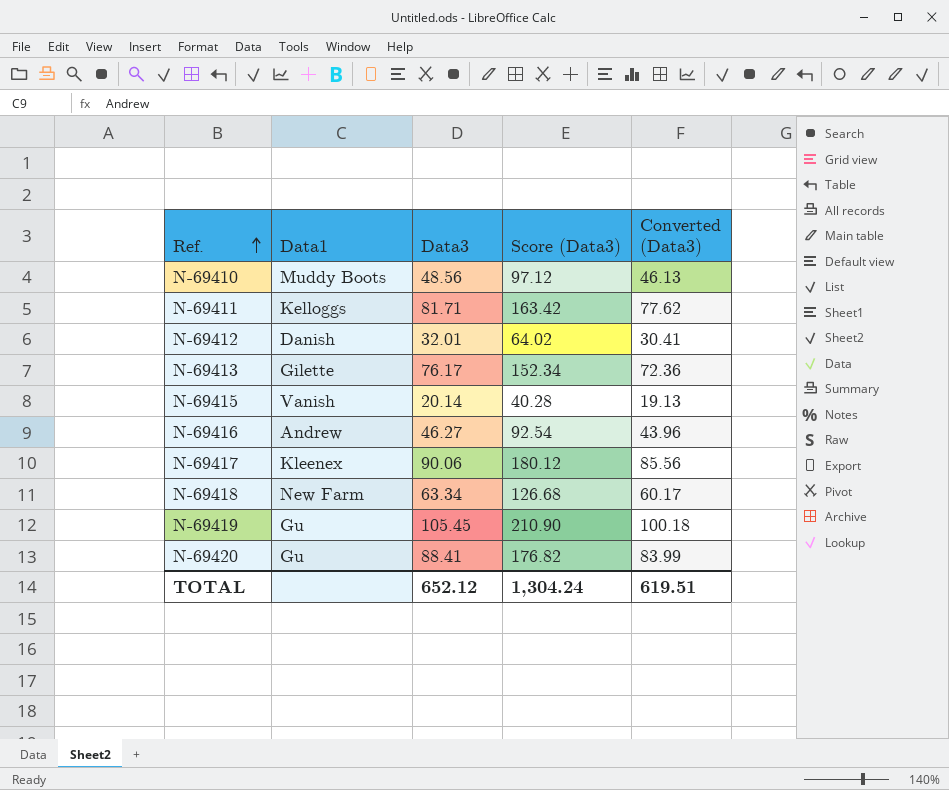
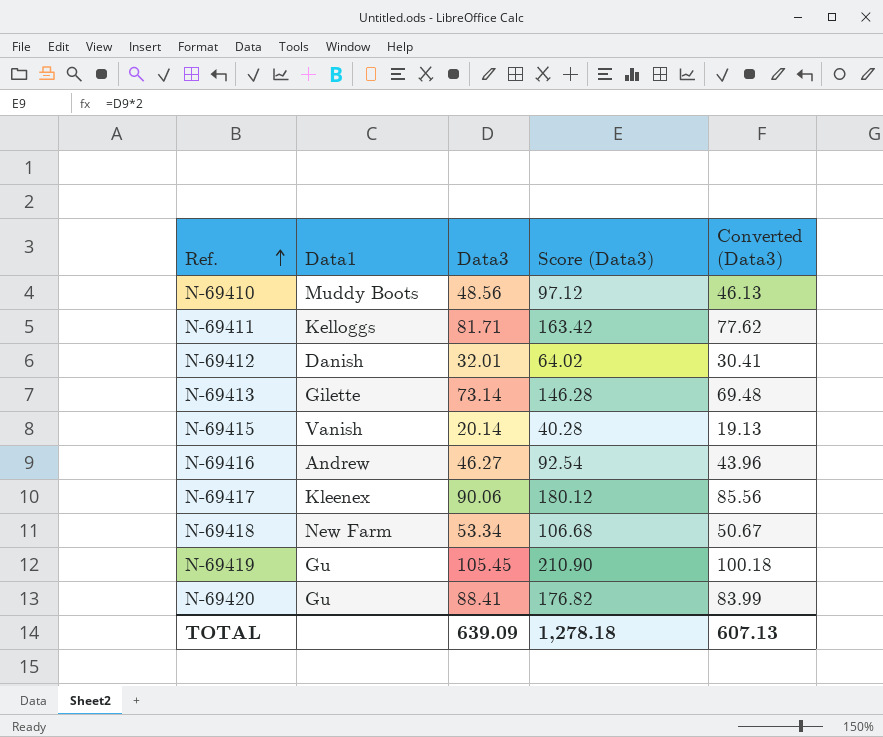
N-69413 | Data3: 76.17 -> 73.14
N-69413 | Score (Data3): 152.34 -> 146.28
N-69413 | Converted (Data3): 72.36 -> 69.48
N-69418 | Data3: 63.34 -> 53.34
N-69418 | Score (Data3): 126.68 -> 106.68
N-69418 | Converted (Data3): 60.17 -> 50.67
TOTAL | Data3: 652.12 -> 639.09
TOTAL | Score (Data3): 1,304.24 -> 1,278.18
TOTAL | Converted (Data3): 619.51 -> 607.13

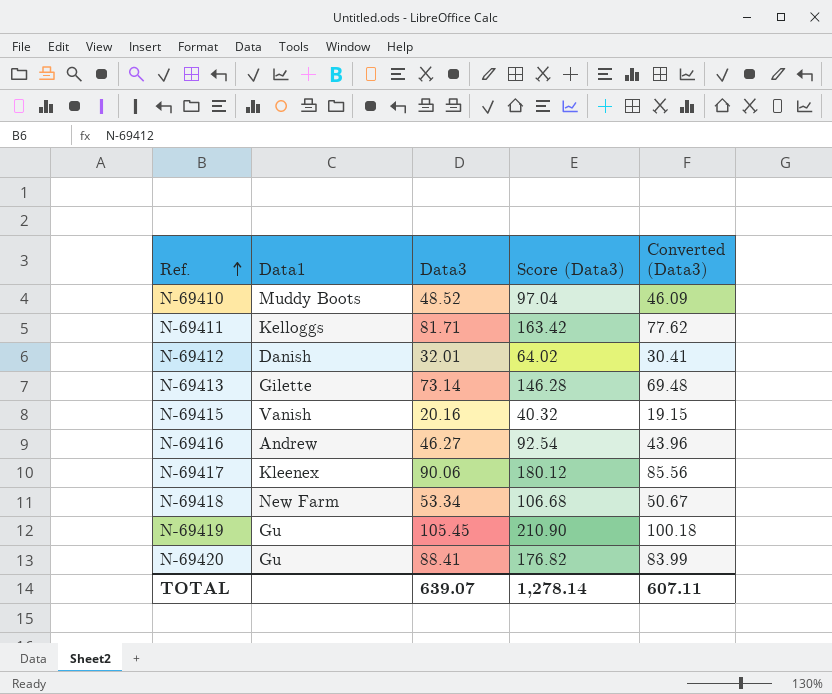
N-69410 | Data3: 48.56 -> 48.52
N-69410 | Score (Data3): 97.12 -> 97.04
N-69410 | Converted (Data3): 46.13 -> 46.09
N-69415 | Data3: 20.14 -> 20.16
N-69415 | Score (Data3): 40.28 -> 40.32
N-69415 | Converted (Data3): 19.13 -> 19.15
TOTAL | Data3: 639.09 -> 639.07
TOTAL | Score (Data3): 1,278.18 -> 1,278.14
TOTAL | Converted (Data3): 607.13 -> 607.11

